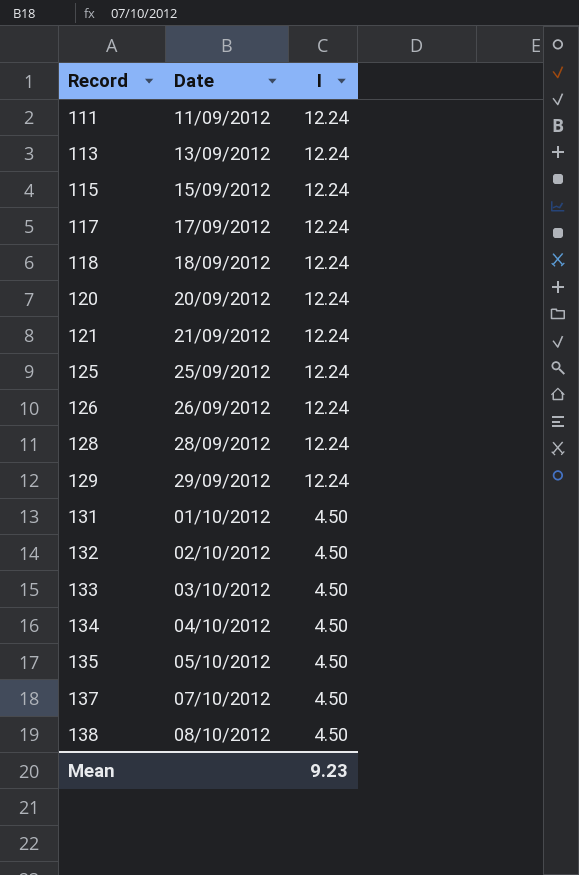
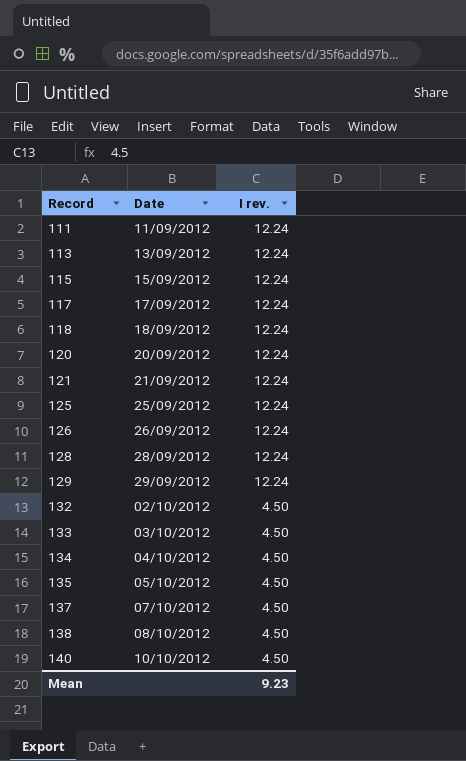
column name: I -> I rev.
row 131: 01/10/2012 | 4.50 -> none
row 140: none -> 10/10/2012 | 4.50

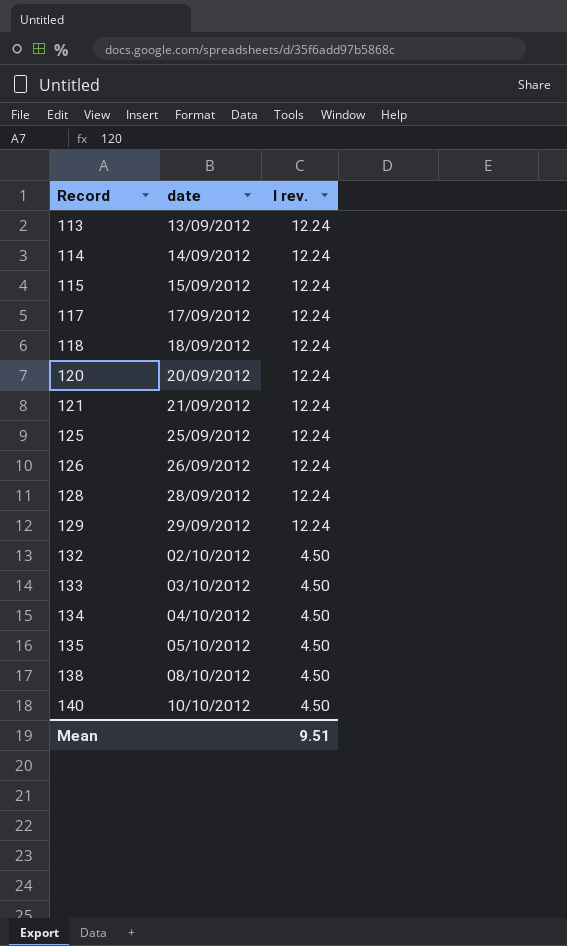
column name: Date -> date
row 111: 11/09/2012 | 12.24 -> none
row 137: 07/10/2012 | 4.50 -> none
row 114: none -> 14/09/2012 | 12.24
Mean | I rev.: 9.23 -> 9.51

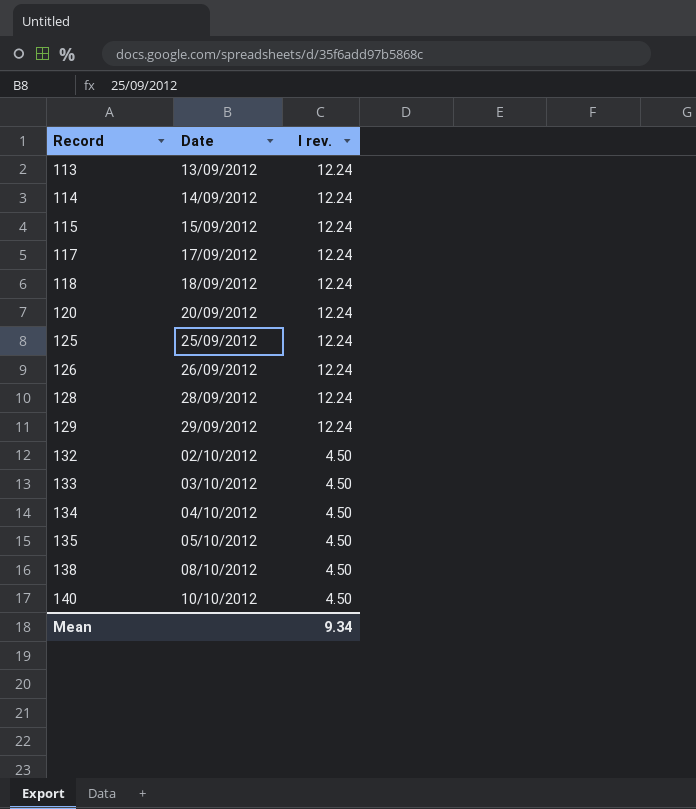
column name: date -> Date
row 121: 21/09/2012 | 12.24 -> none
Mean | I rev.: 9.51 -> 9.34

